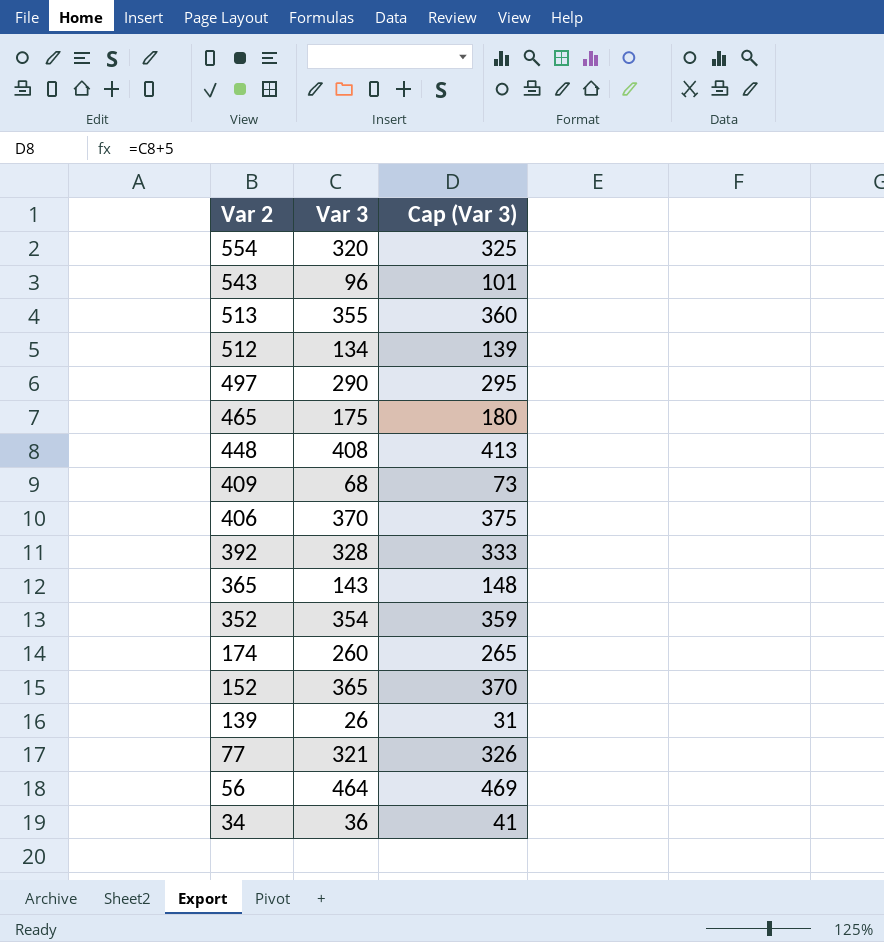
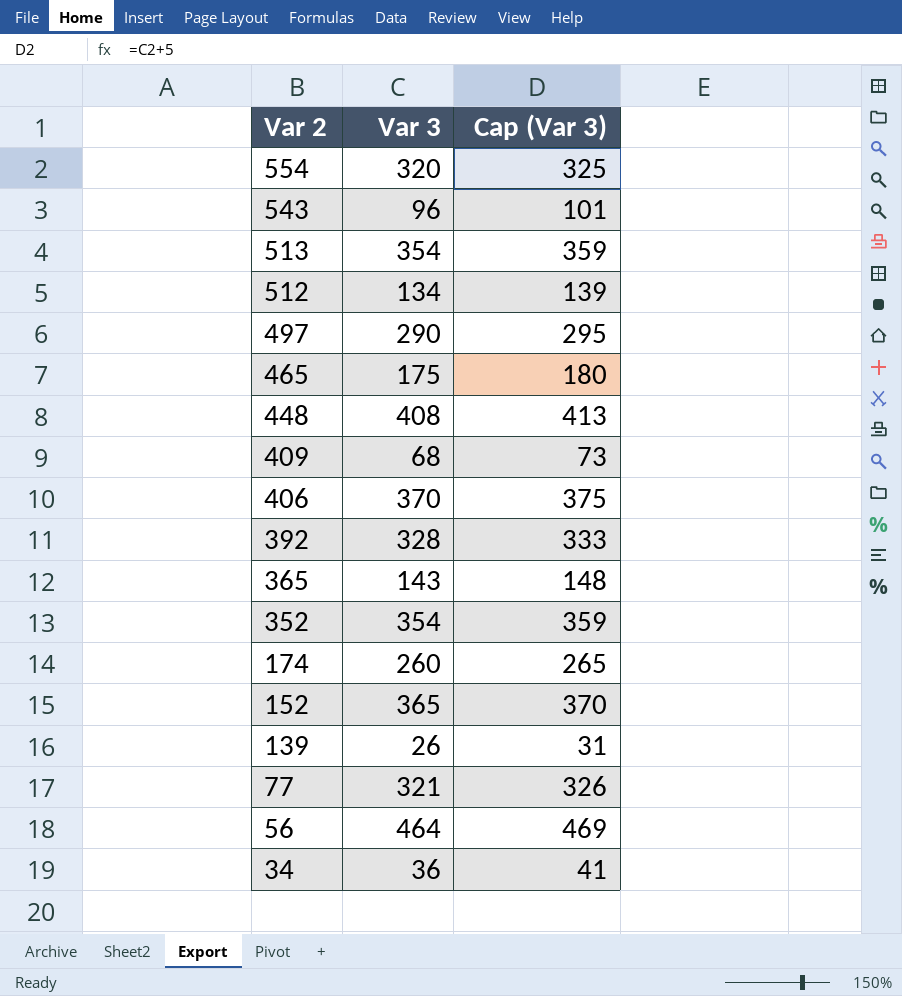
513 | Var 3: 355 -> 354
513 | Cap (Var 3): 360 -> 359

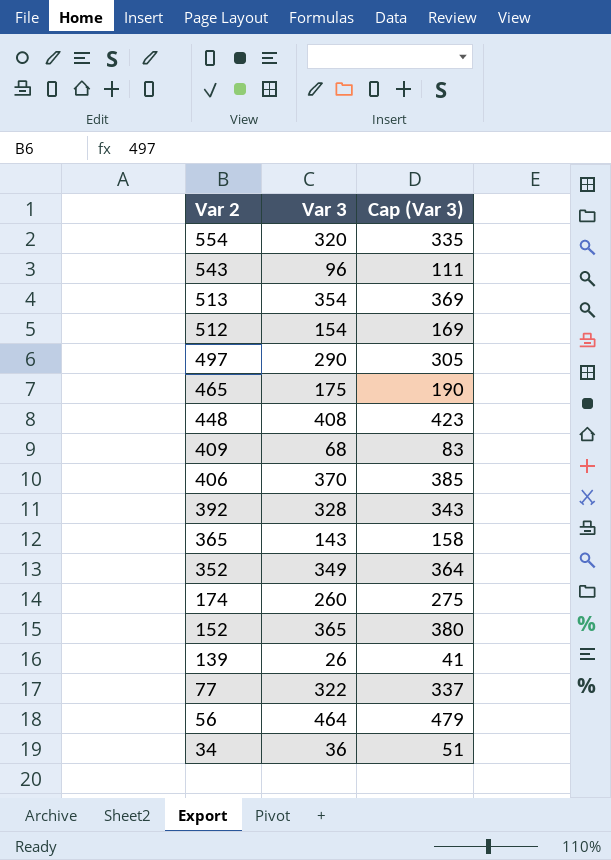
column Cap (Var 3) | formula: [Var 3] + 5 -> [Var 3] + 15
512 | Var 3: 134 -> 154
352 | Var 3: 354 -> 349
77 | Var 3: 321 -> 322

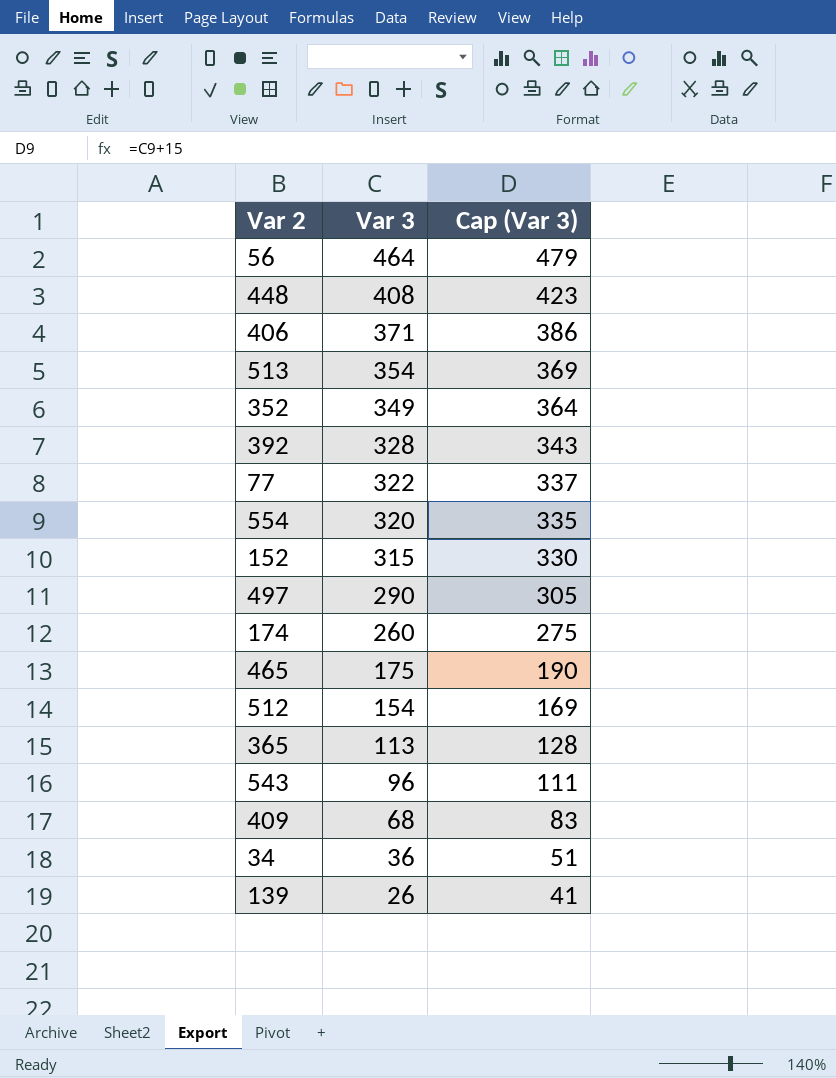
row order: Var 2 descending -> Var 3 descending
406 | Var 3: 370 -> 371
406 | Cap (Var 3): 385 -> 386
152 | Var 3: 365 -> 315
152 | Cap (Var 3): 380 -> 330
365 | Var 3: 143 -> 113
365 | Cap (Var 3): 158 -> 128

